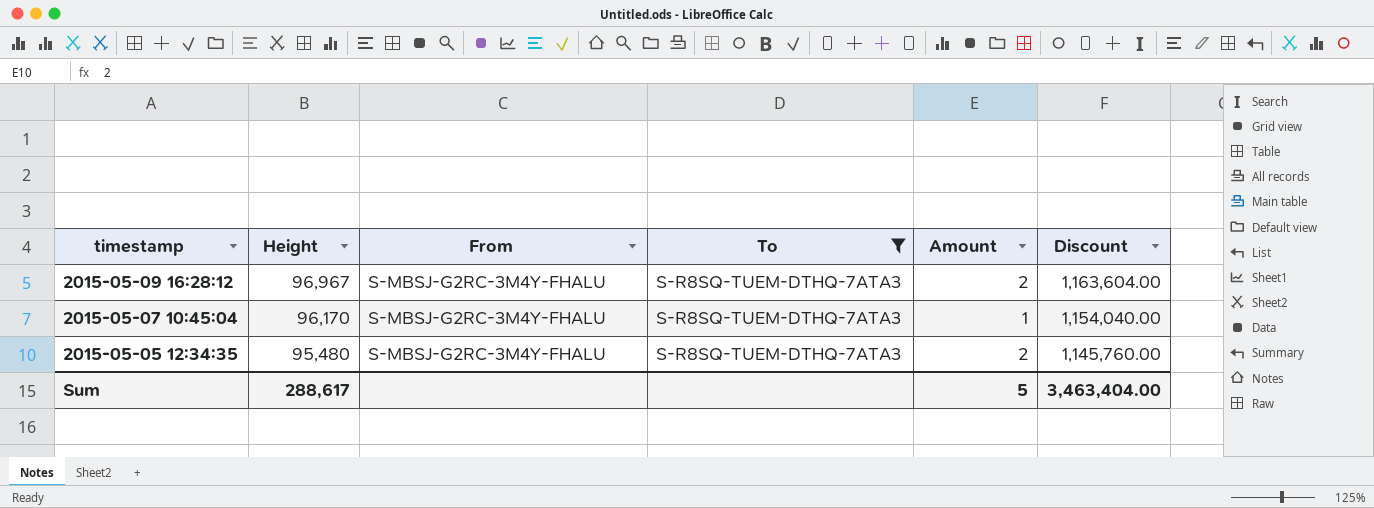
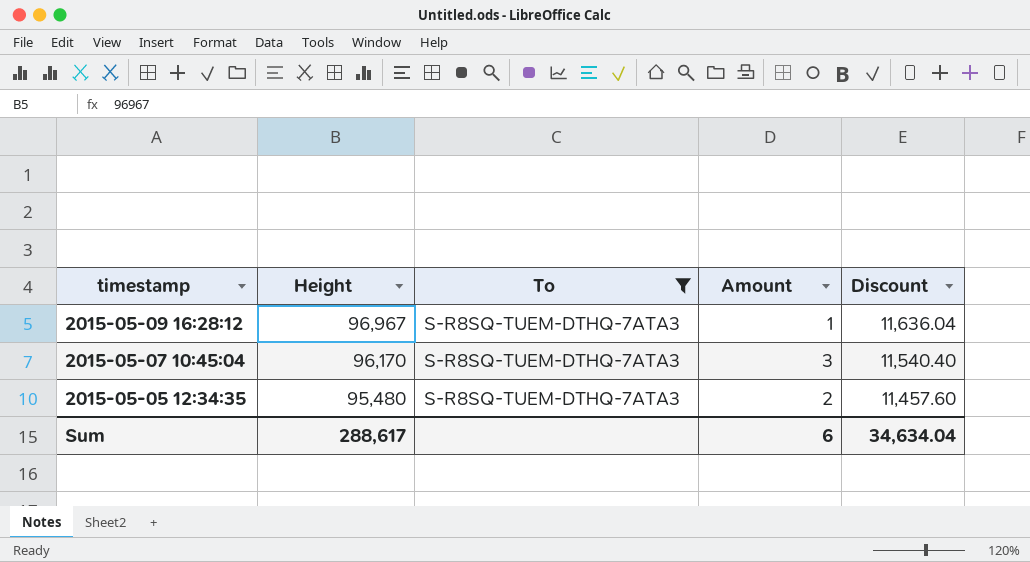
column From | position: 3 -> none
column Discount | formula: [Height] * 12 -> [Height] * 0.12
2015-05-09 16:28:12 | Amount: 2 -> 1
2015-05-07 10:45:04 | Amount: 1 -> 3
Sum | Amount: 5 -> 6
Sum | Discount: 3,463,404.00 -> 34,634.04

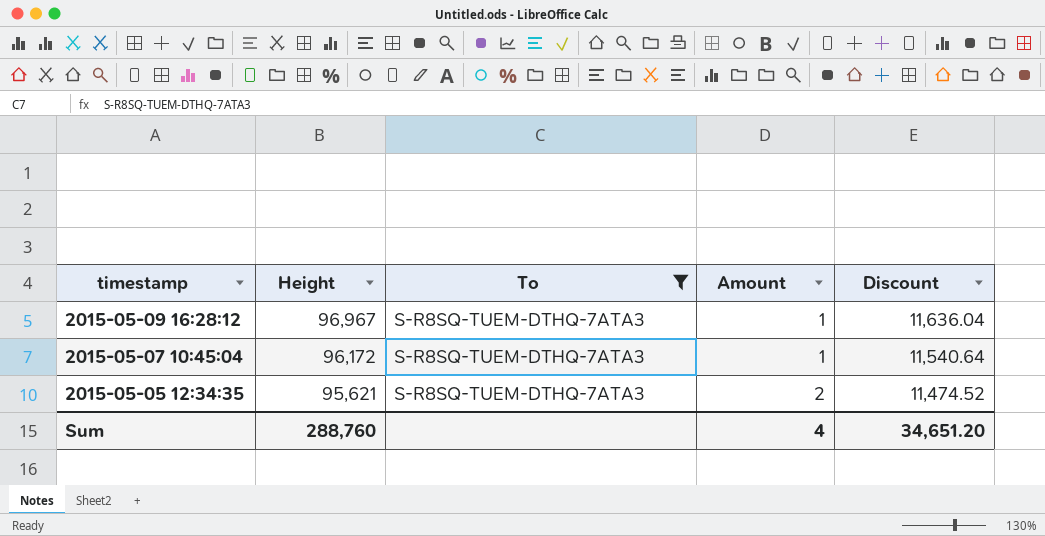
2015-05-07 10:45:04 | Height: 96,170 -> 96,172
2015-05-07 10:45:04 | Amount: 3 -> 1
2015-05-07 10:45:04 | Discount: 11,540.40 -> 11,540.64
2015-05-05 12:34:35 | Height: 95,480 -> 95,621
2015-05-05 12:34:35 | Discount: 11,457.60 -> 11,474.52
Sum | Height: 288,617 -> 288,760
Sum | Amount: 6 -> 4
Sum | Discount: 34,634.04 -> 34,651.20

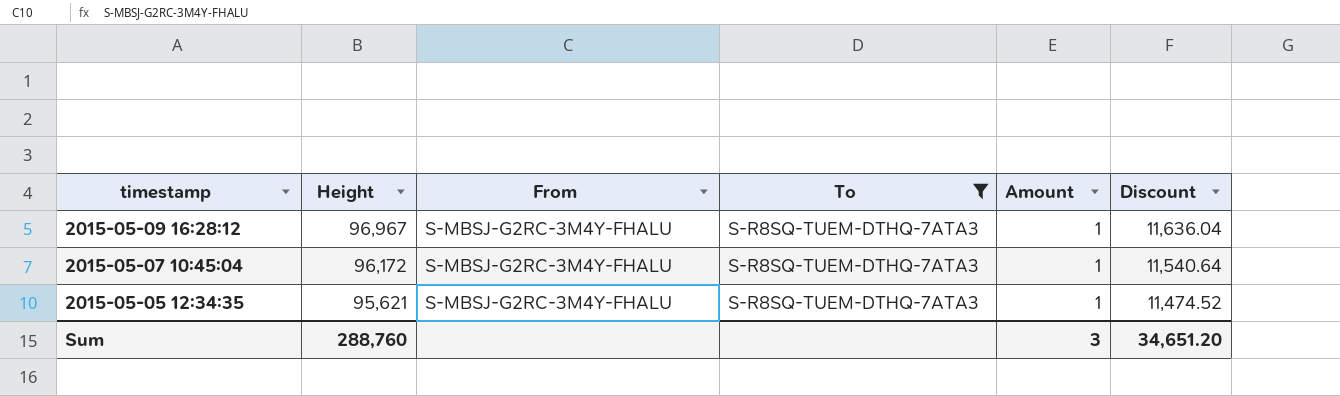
column From | position: none -> 3
2015-05-05 12:34:35 | Amount: 2 -> 1
Sum | Amount: 4 -> 3

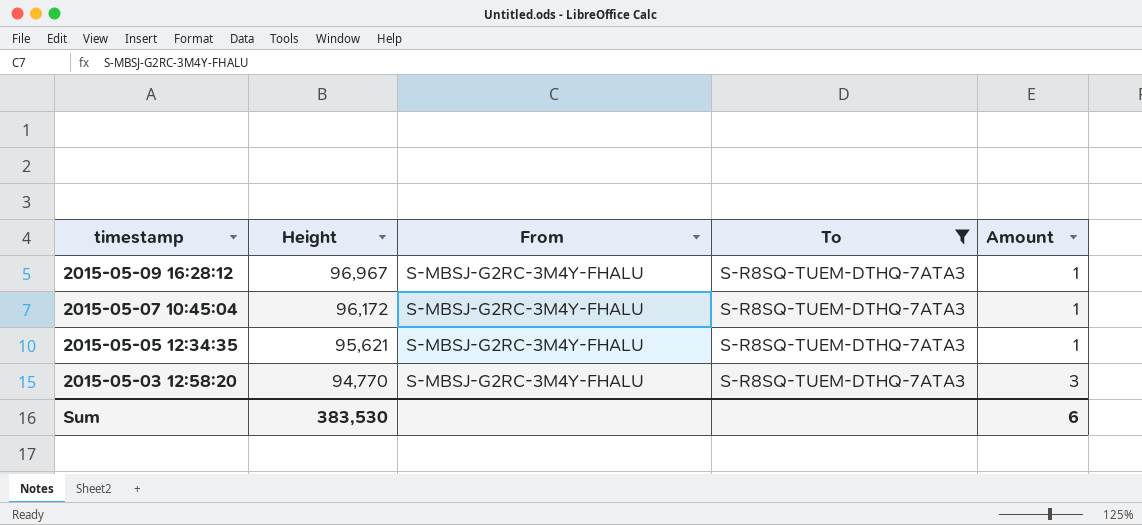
column Discount | formula: [Height] * 0.12 -> none
row 2015-05-03 12:58:20: none -> 94,770 | S-MBSJ-G2RC-3M4Y-FHALU | S-R8SQ-TUEM-DTHQ-7ATA3 | 3
Sum | Height: 288,760 -> 383,530
Sum | Amount: 3 -> 6

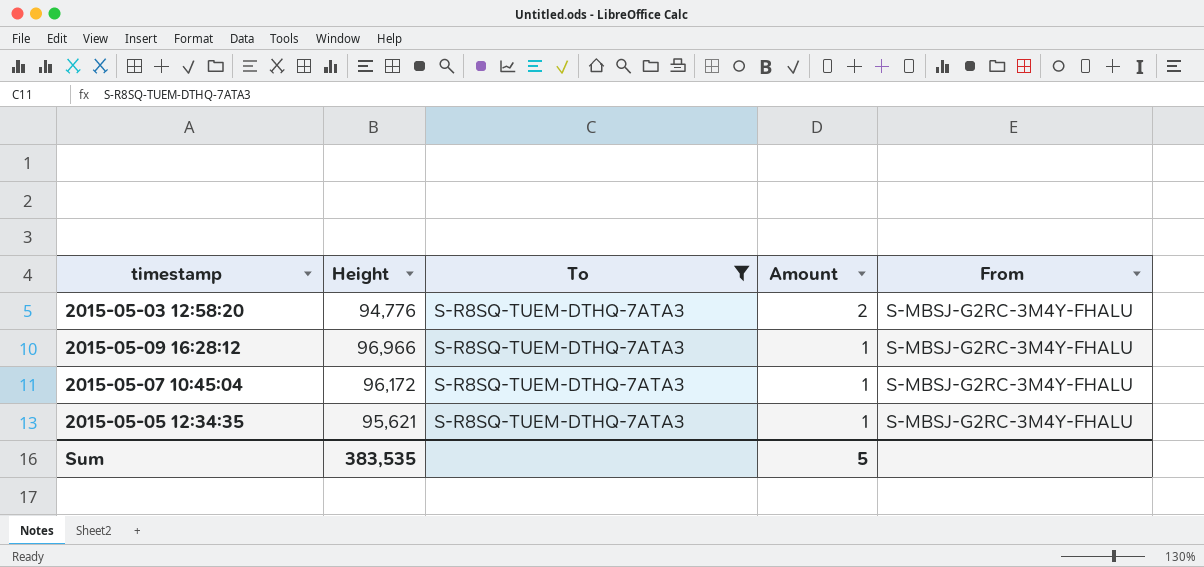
row order: timestamp descending -> Amount descending
column From | position: 3 -> 5
2015-05-03 12:58:20 | Height: 94,770 -> 94,776
2015-05-03 12:58:20 | Amount: 3 -> 2
2015-05-09 16:28:12 | Height: 96,967 -> 96,966
Sum | Height: 383,530 -> 383,535
Sum | Amount: 6 -> 5

